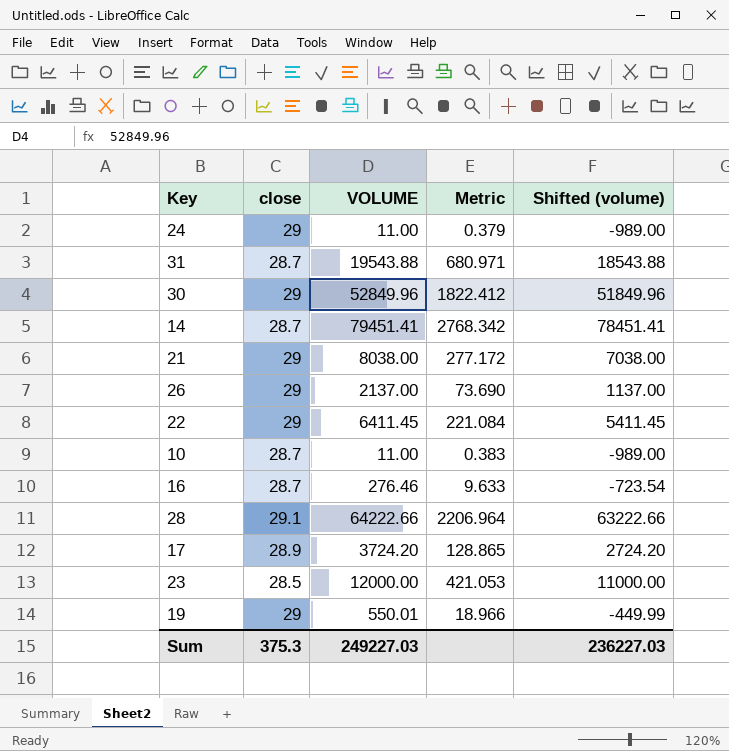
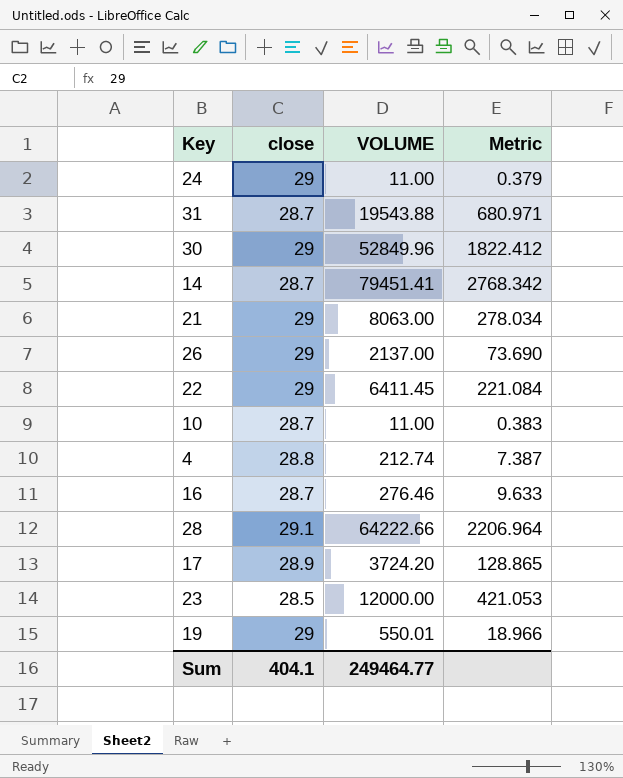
column Shifted (volume) | formula: [VOLUME] - 1000 -> none
21 | VOLUME: 8038.00 -> 8063.00
21 | Metric: 277.172 -> 278.034
row 4: none -> 28.8 | 212.74 | 7.387
Sum | close: 375.3 -> 404.1
Sum | VOLUME: 249227.03 -> 249464.77

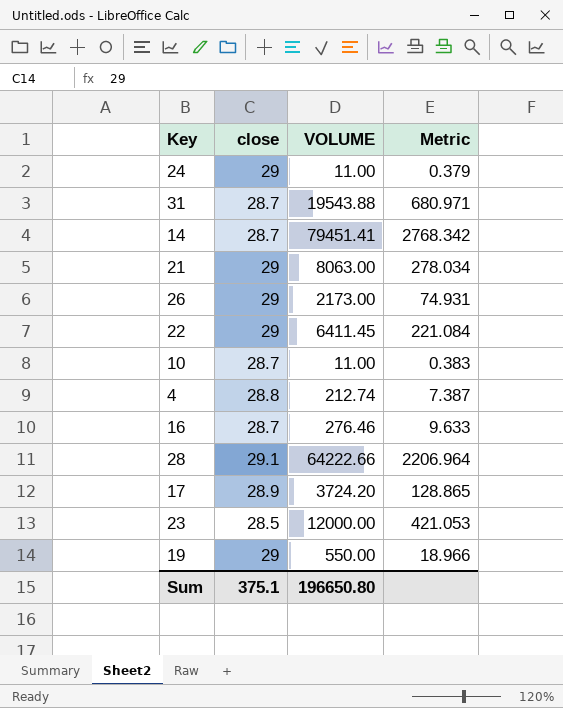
row 30: 29 | 52849.96 | 1822.412 -> none
26 | VOLUME: 2137.00 -> 2173.00
26 | Metric: 73.690 -> 74.931
19 | VOLUME: 550.01 -> 550.00
Sum | close: 404.1 -> 375.1
Sum | VOLUME: 249464.77 -> 196650.80

